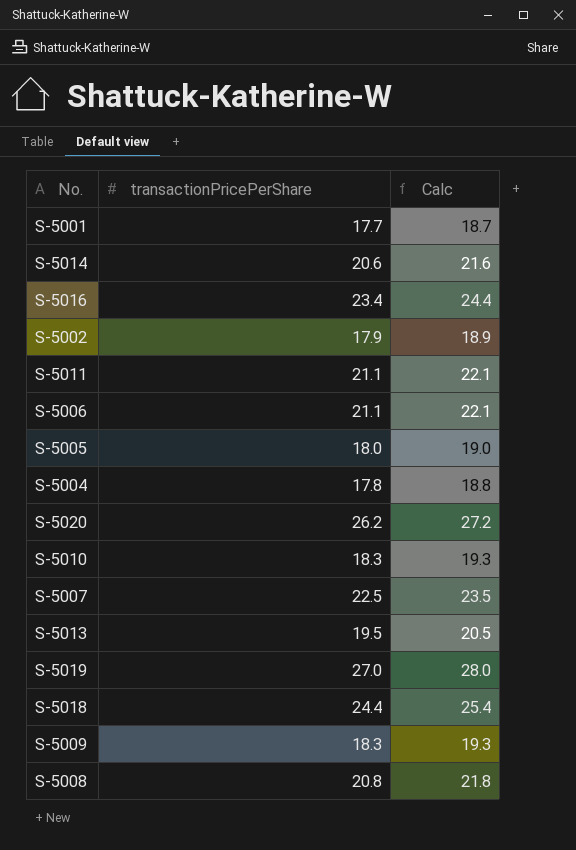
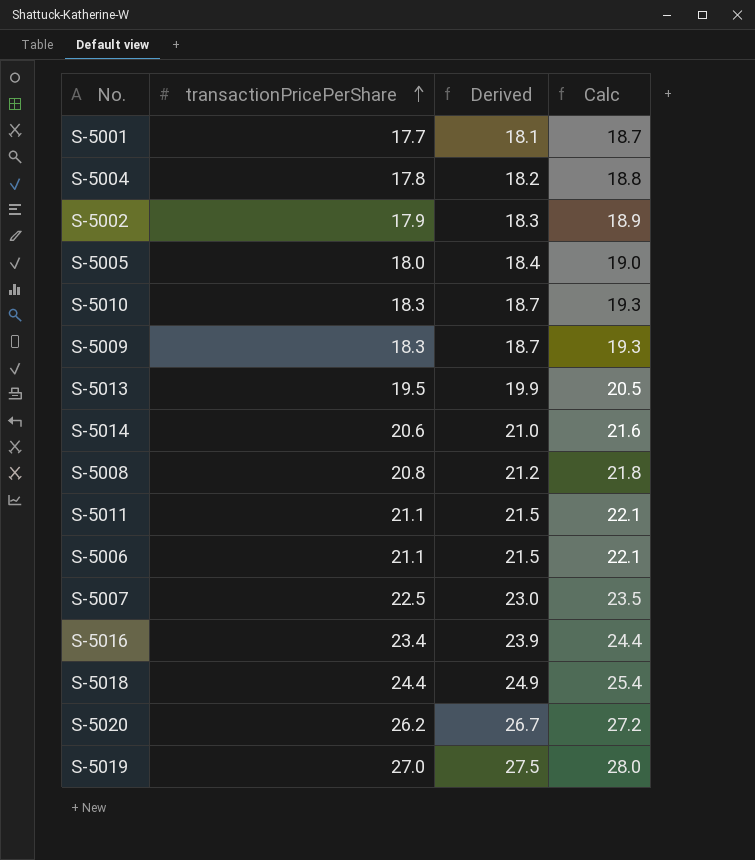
row order: none -> transactionPricePerShare ascending
column Derived | formula: none -> [transactionPricePerShare] * 1.02

